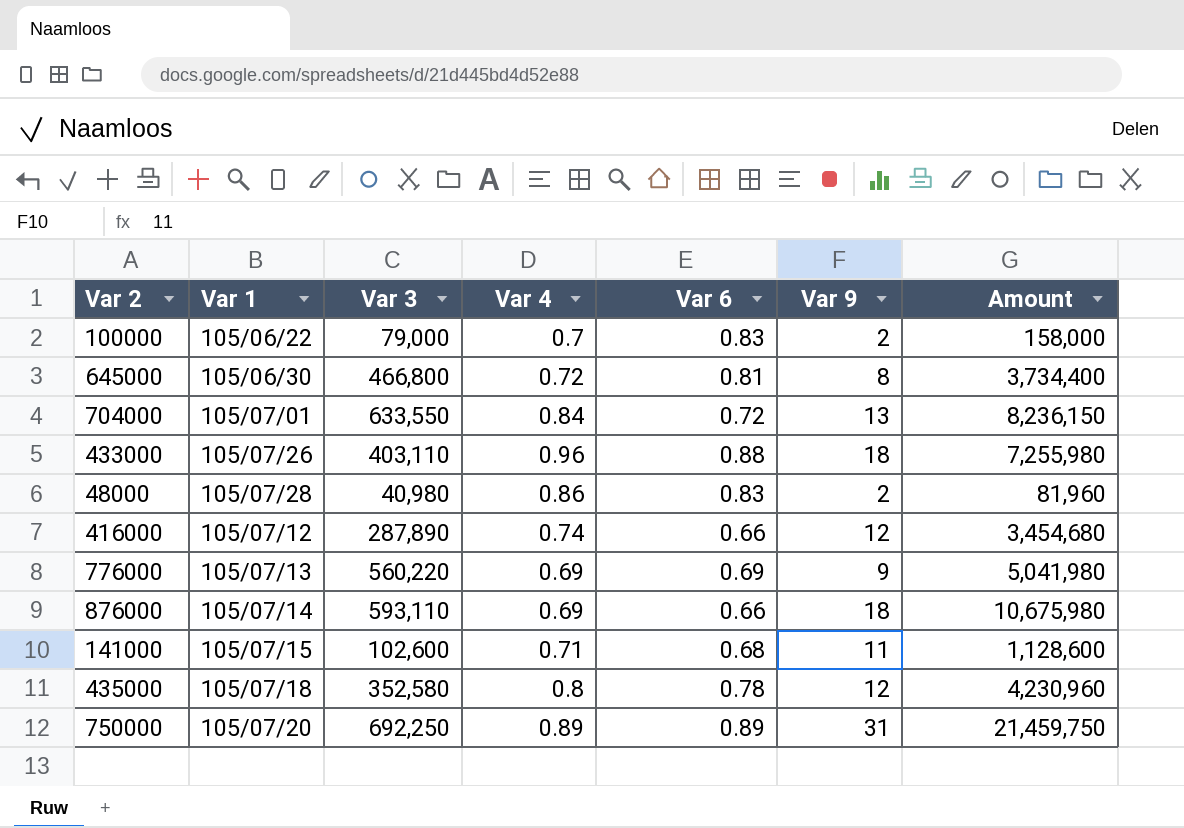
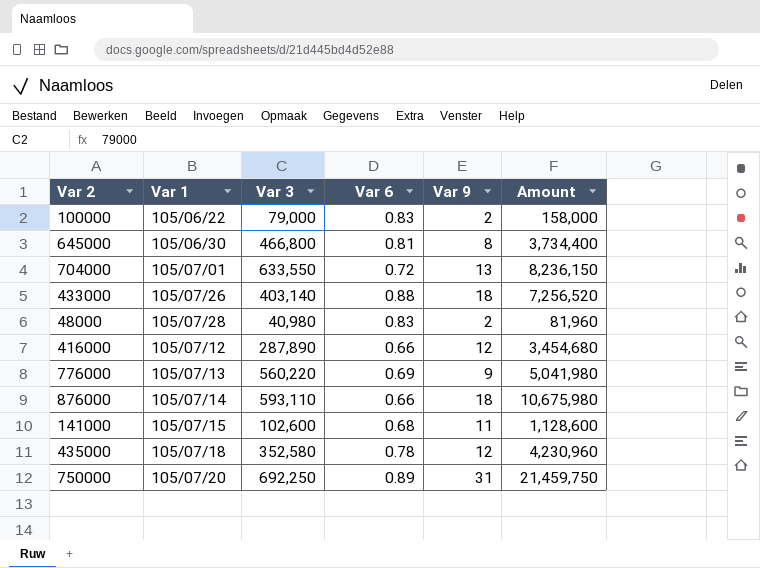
column Var 4 | position: 4 -> none
433000 | Var 3: 403,110 -> 403,140
433000 | Amount: 7,255,980 -> 7,256,520

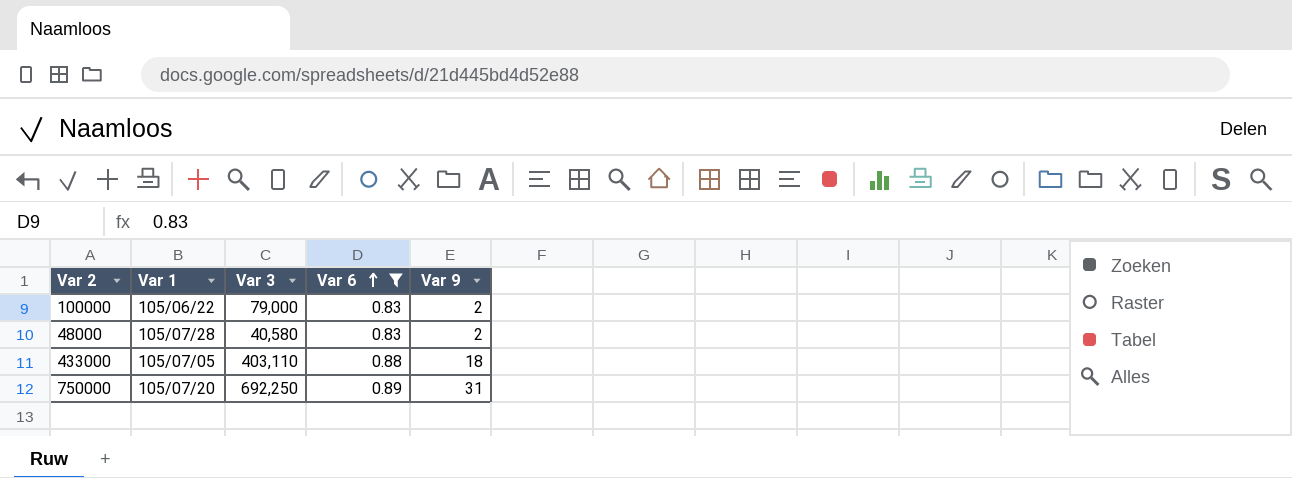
filter: none -> Var 6 >= 0.83
row order: none -> Var 6 ascending
column Amount | formula: [Var 3] * [Var 9] -> none
48000 | Var 3: 40,980 -> 40,580
433000 | Var 1: 105/07/26 -> 105/07/05
433000 | Var 3: 403,140 -> 403,110

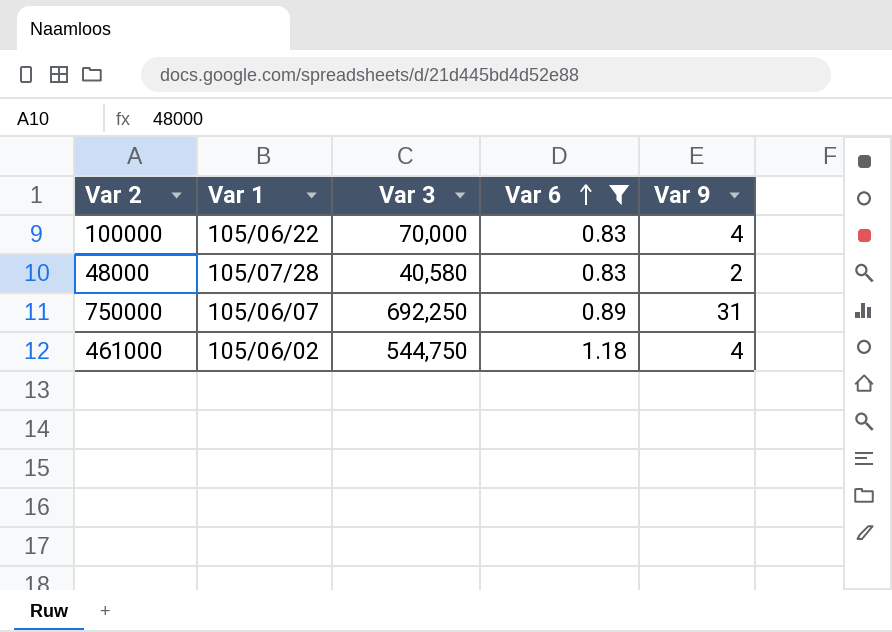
row 433000: 105/07/05 | 403,110 | 0.88 | 18 -> none
100000 | Var 3: 79,000 -> 70,000
100000 | Var 9: 2 -> 4
750000 | Var 1: 105/07/20 -> 105/06/07
row 461000: none -> 105/06/02 | 544,750 | 1.18 | 4

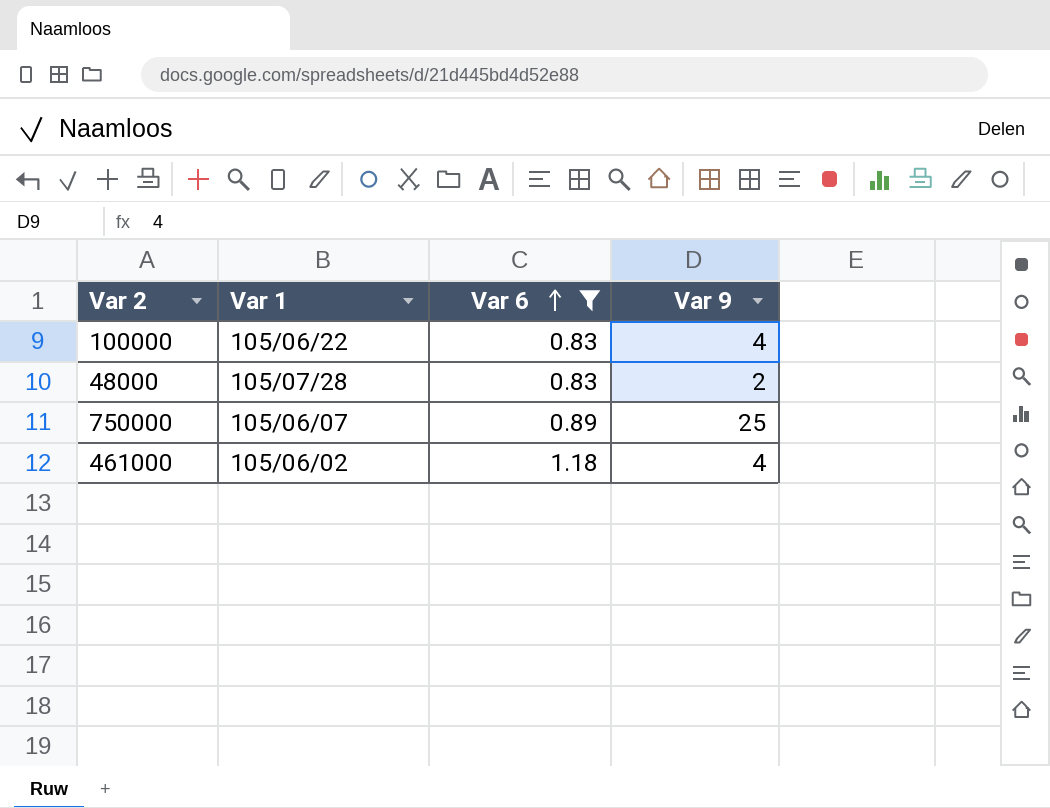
column Var 3 | position: 3 -> none
750000 | Var 9: 31 -> 25

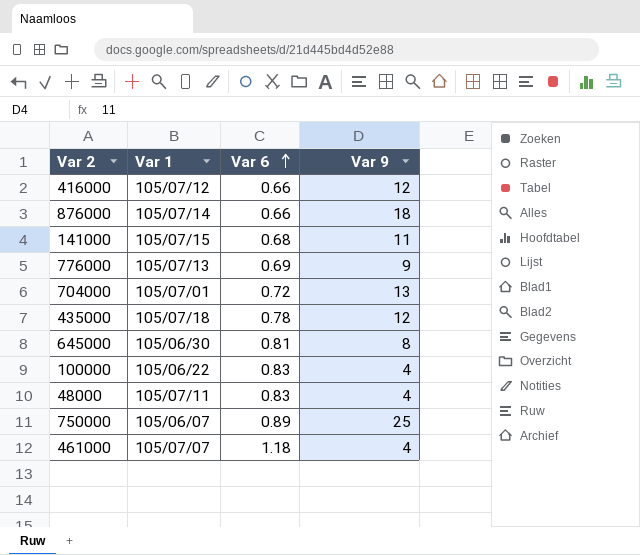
filter: Var 6 >= 0.83 -> none
48000 | Var 1: 105/07/28 -> 105/07/11
48000 | Var 9: 2 -> 4
461000 | Var 1: 105/06/02 -> 105/07/07

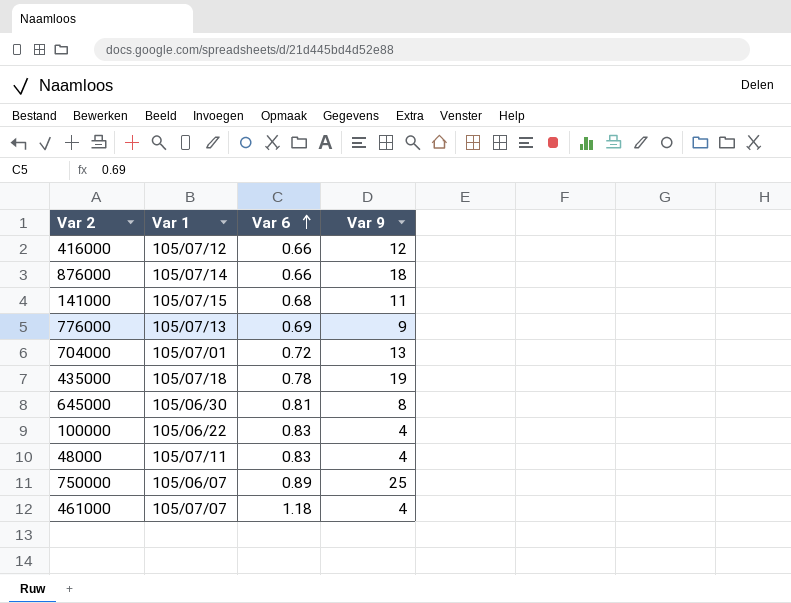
435000 | Var 9: 12 -> 19

